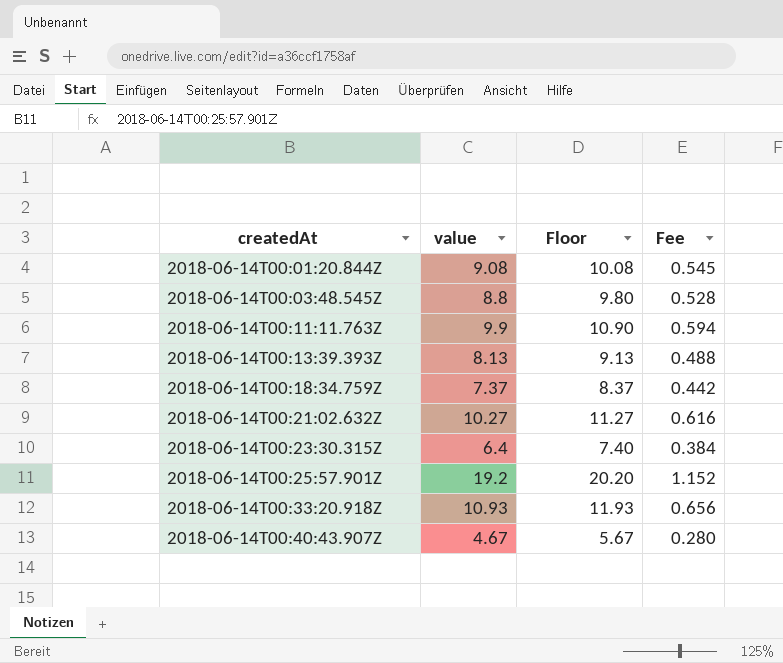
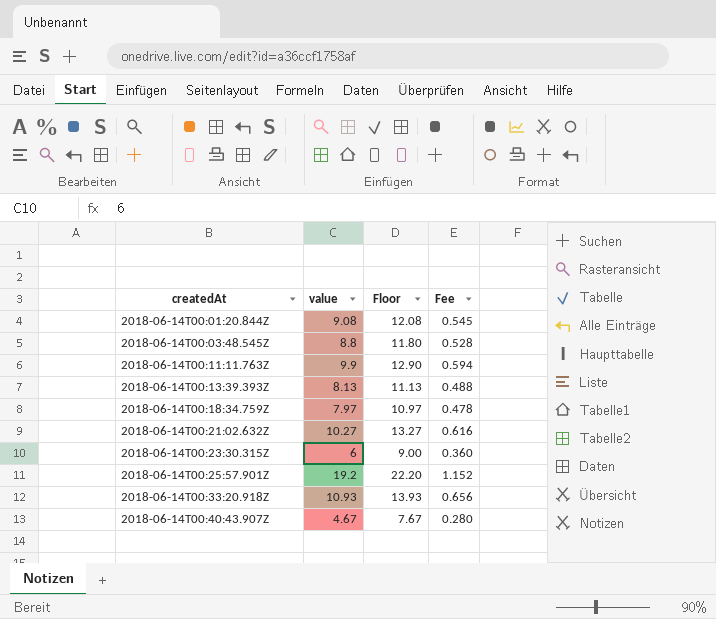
column Floor | formula: [value] + 1 -> [value] + 3
2018-06-14T00:18:34.759Z | value: 7.37 -> 7.97
2018-06-14T00:18:34.759Z | Fee: 0.442 -> 0.478
2018-06-14T00:23:30.315Z | value: 6.4 -> 6
2018-06-14T00:23:30.315Z | Fee: 0.384 -> 0.360

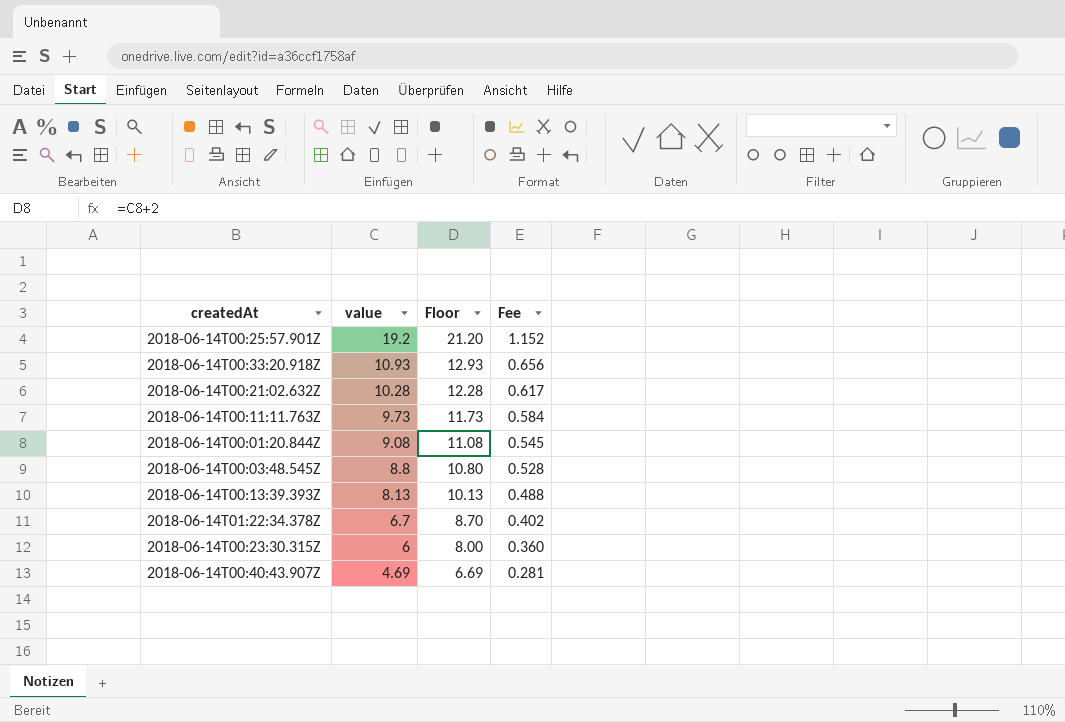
row order: createdAt ascending -> value descending
column Floor | formula: [value] + 3 -> [value] + 2
row 2018-06-14T00:18:34.759Z: 7.97 | 10.97 | 0.478 -> none
2018-06-14T00:21:02.632Z | value: 10.27 -> 10.28
2018-06-14T00:21:02.632Z | Fee: 0.616 -> 0.617
2018-06-14T00:11:11.763Z | value: 9.9 -> 9.73
2018-06-14T00:11:11.763Z | Fee: 0.594 -> 0.584
row 2018-06-14T01:22:34.378Z: none -> 6.7 | 8.70 | 0.402
2018-06-14T00:40:43.907Z | value: 4.67 -> 4.69
2018-06-14T00:40:43.907Z | Fee: 0.280 -> 0.281

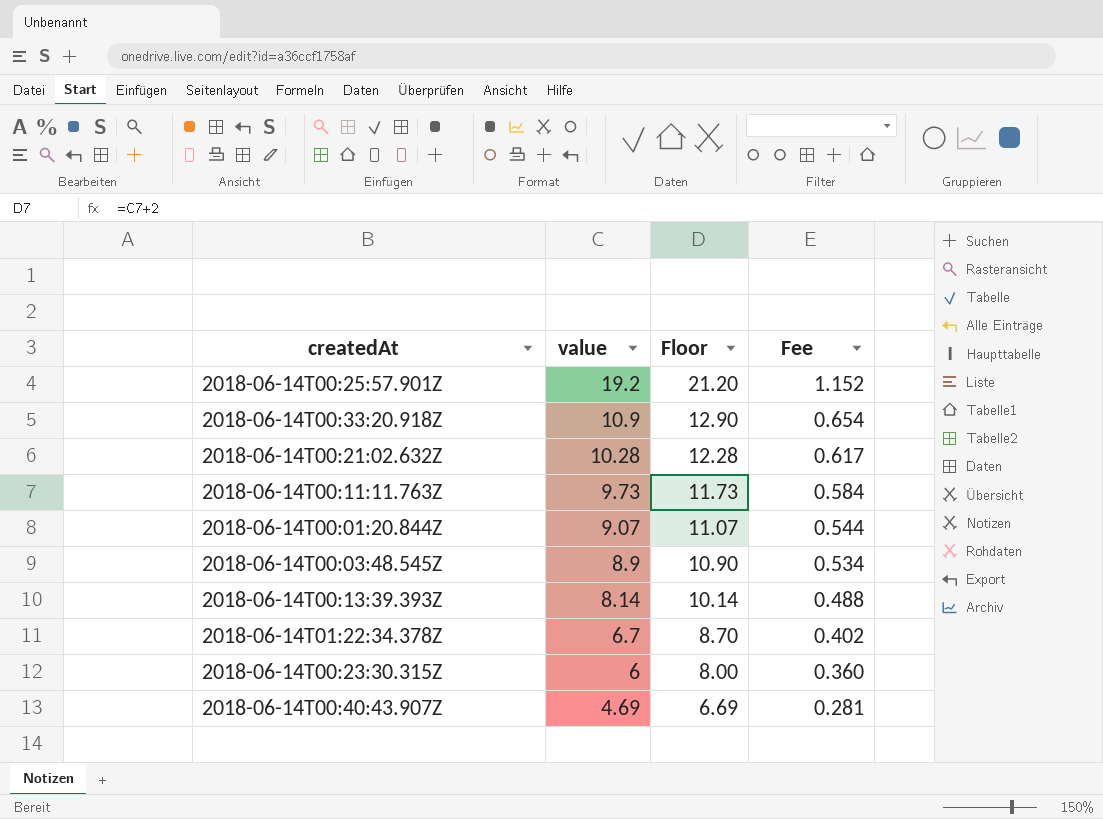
2018-06-14T00:33:20.918Z | value: 10.93 -> 10.9
2018-06-14T00:33:20.918Z | Floor: 12.93 -> 12.90
2018-06-14T00:33:20.918Z | Fee: 0.656 -> 0.654
2018-06-14T00:01:20.844Z | value: 9.08 -> 9.07
2018-06-14T00:01:20.844Z | Floor: 11.08 -> 11.07
2018-06-14T00:01:20.844Z | Fee: 0.545 -> 0.544
2018-06-14T00:03:48.545Z | value: 8.8 -> 8.9
2018-06-14T00:03:48.545Z | Floor: 10.80 -> 10.90
2018-06-14T00:03:48.545Z | Fee: 0.528 -> 0.534
2018-06-14T00:13:39.393Z | value: 8.13 -> 8.14
2018-06-14T00:13:39.393Z | Floor: 10.13 -> 10.14

